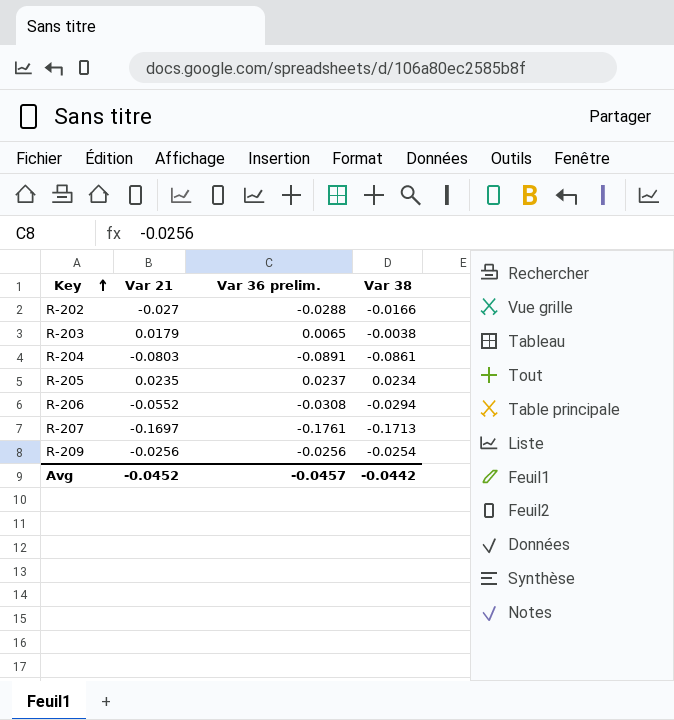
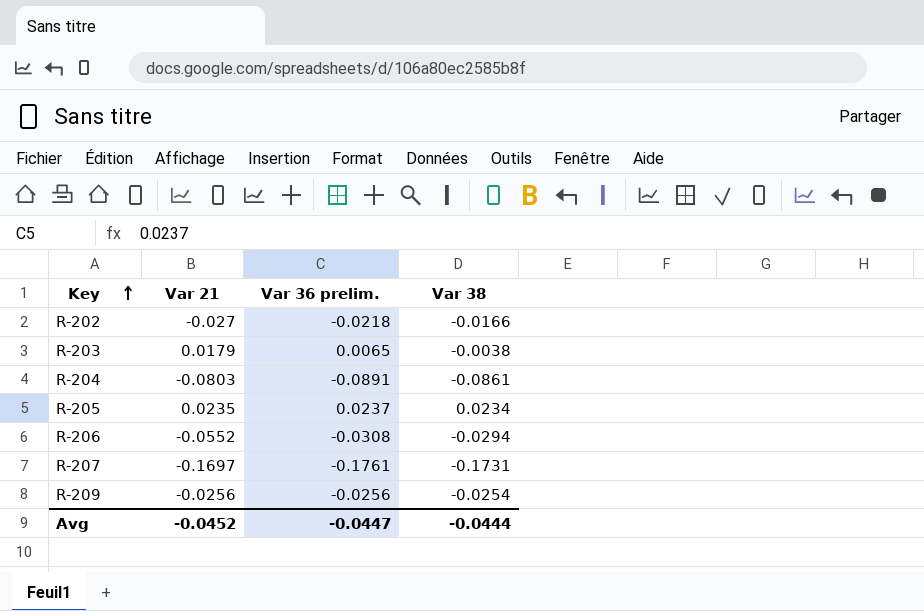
R-202 | Var 36 prelim.: -0.0288 -> -0.0218
R-207 | Var 38: -0.1713 -> -0.1731
Avg | Var 36 prelim.: -0.0457 -> -0.0447
Avg | Var 38: -0.0442 -> -0.0444

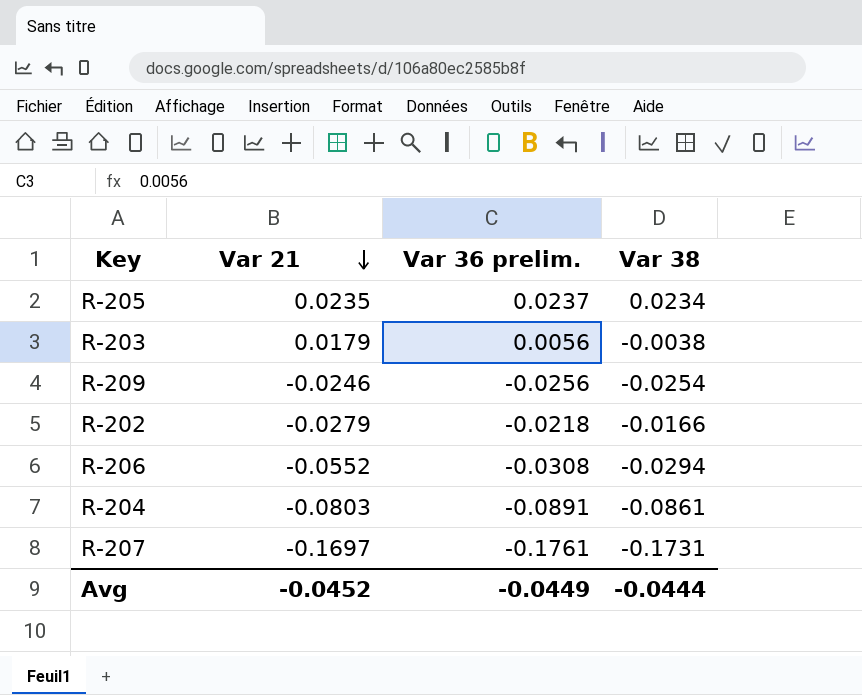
row order: Key ascending -> Var 21 descending
R-203 | Var 36 prelim.: 0.0065 -> 0.0056
R-209 | Var 21: -0.0256 -> -0.0246
R-202 | Var 21: -0.027 -> -0.0279
Avg | Var 36 prelim.: -0.0447 -> -0.0449

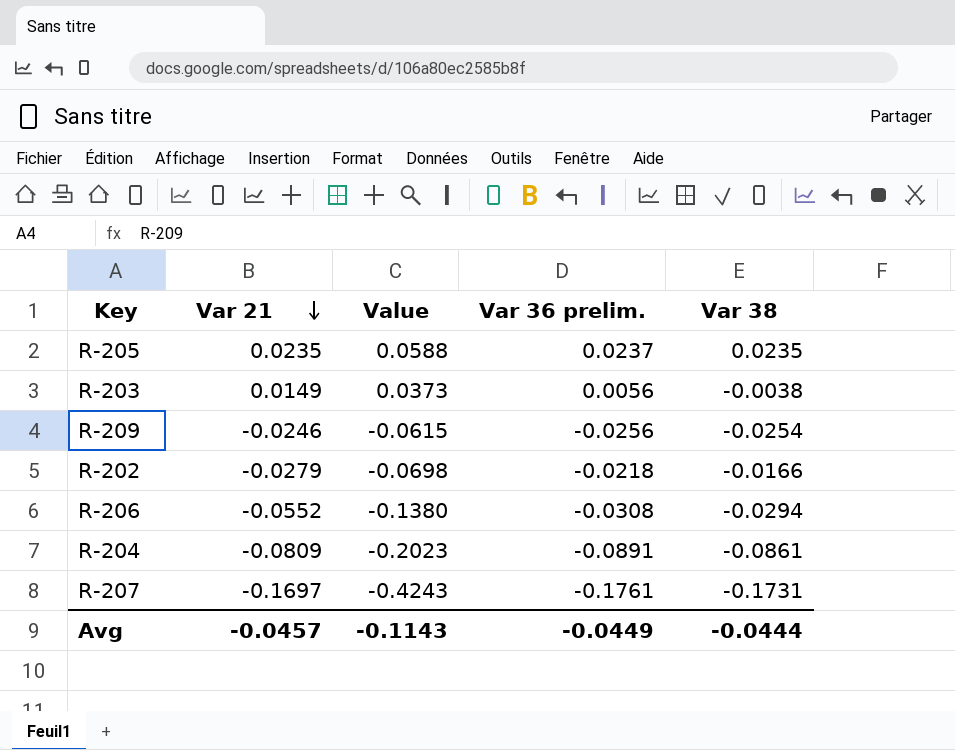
column Value | formula: none -> [Var 21] * 2.5
R-205 | Var 38: 0.0234 -> 0.0235
R-203 | Var 21: 0.0179 -> 0.0149
R-204 | Var 21: -0.0803 -> -0.0809
Avg | Var 21: -0.0452 -> -0.0457

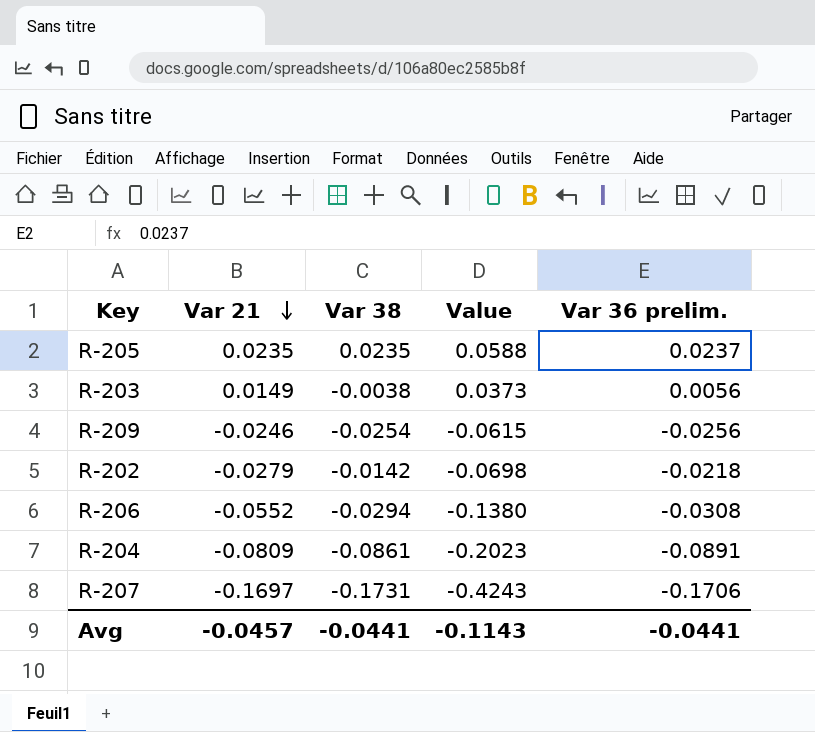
column Var 38 | position: 5 -> 3
R-202 | Var 38: -0.0166 -> -0.0142
R-207 | Var 36 prelim.: -0.1761 -> -0.1706
Avg | Var 38: -0.0444 -> -0.0441
Avg | Var 36 prelim.: -0.0449 -> -0.0441

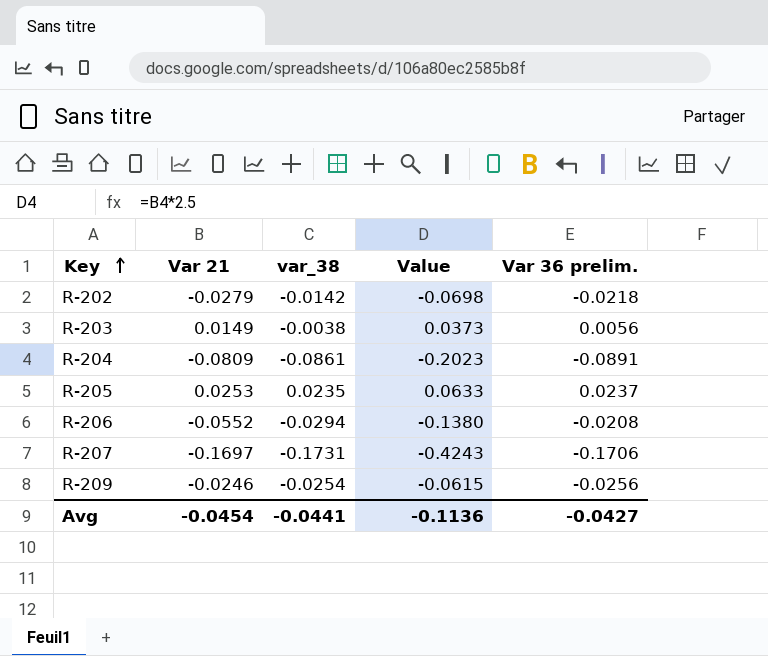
row order: Var 21 descending -> Key ascending
column name: Var 38 -> var_38
R-205 | Var 21: 0.0235 -> 0.0253
R-205 | Value: 0.0588 -> 0.0633
R-206 | Var 36 prelim.: -0.0308 -> -0.0208
Avg | Var 21: -0.0457 -> -0.0454
Avg | Value: -0.1143 -> -0.1136
Avg | Var 36 prelim.: -0.0441 -> -0.0427

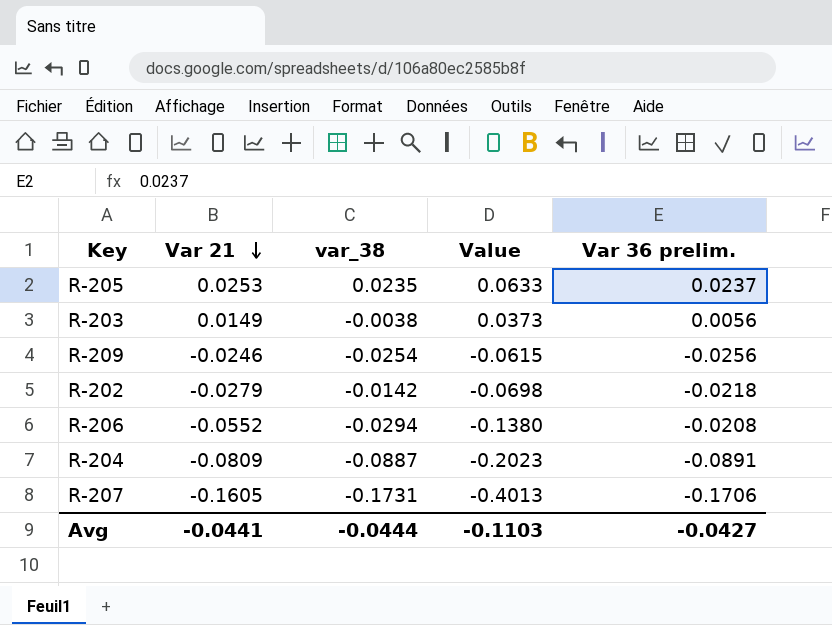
row order: Key ascending -> Var 21 descending
R-204 | var_38: -0.0861 -> -0.0887
R-207 | Var 21: -0.1697 -> -0.1605
R-207 | Value: -0.4243 -> -0.4013
Avg | Var 21: -0.0454 -> -0.0441
Avg | var_38: -0.0441 -> -0.0444
Avg | Value: -0.1136 -> -0.1103

